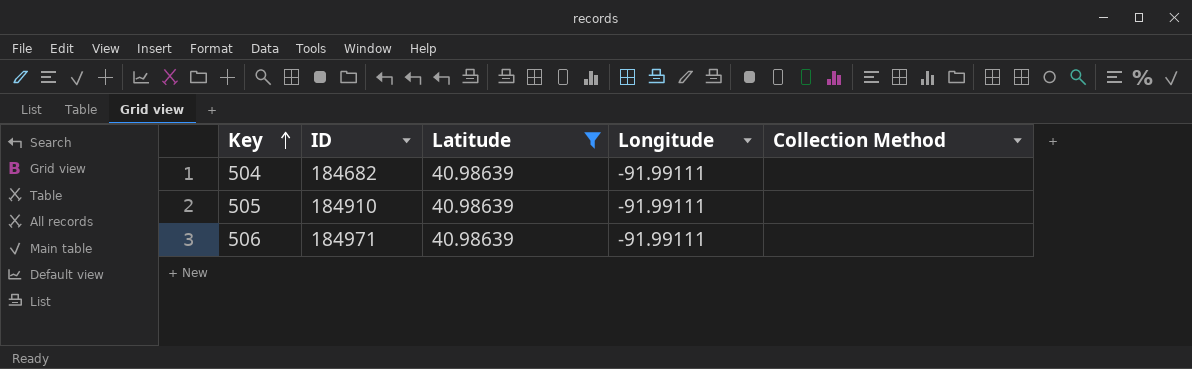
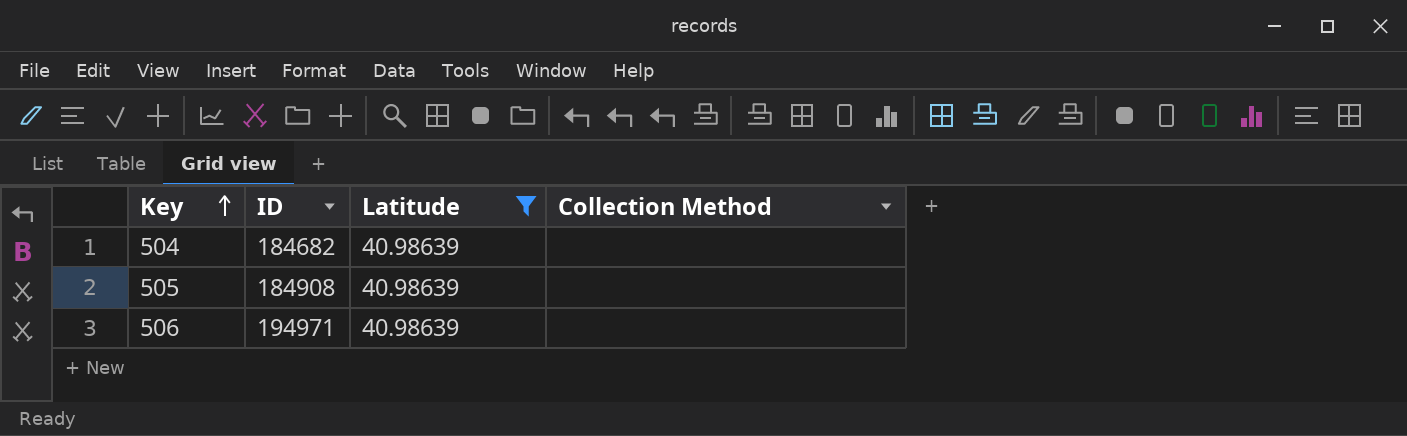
column Longitude | position: 4 -> none
505 | ID: 184910 -> 184908
506 | ID: 184971 -> 194971

